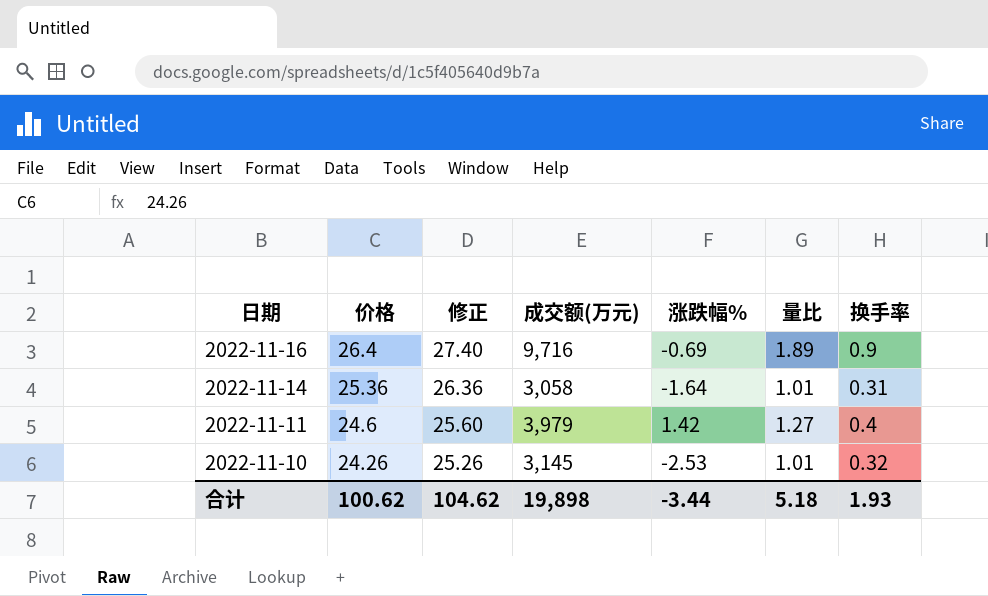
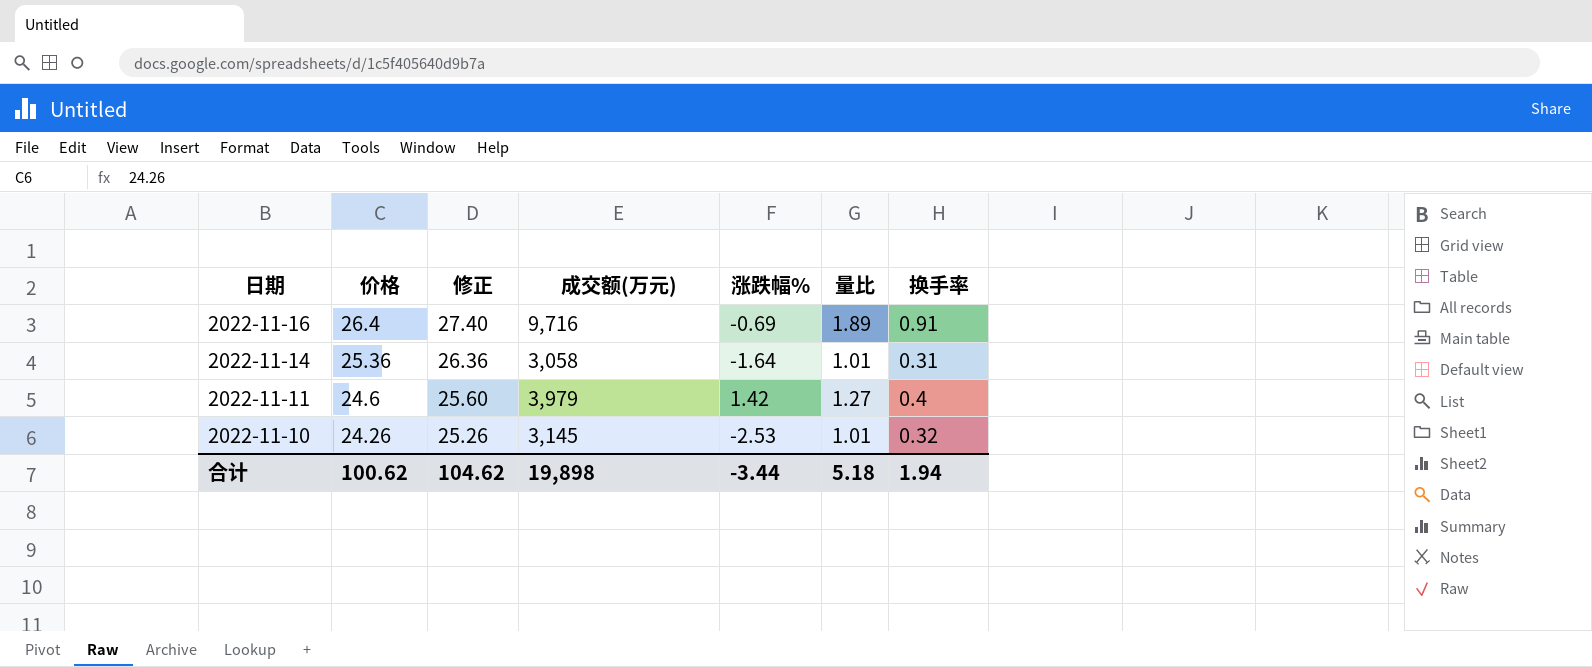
2022-11-16 | 换手率: 0.9 -> 0.91
合计 | 换手率: 1.93 -> 1.94

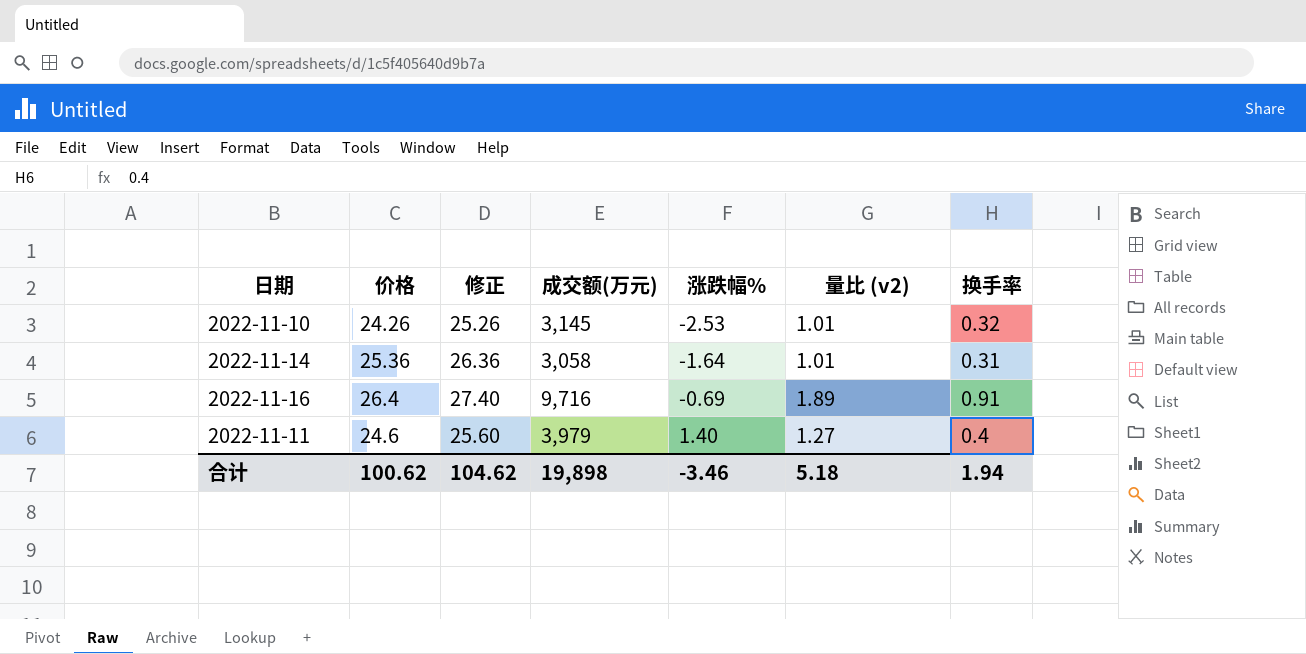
row order: 日期 descending -> 涨跌幅% ascending
column name: 量比 -> 量比 (v2)
2022-11-11 | 涨跌幅%: 1.42 -> 1.40
合计 | 涨跌幅%: -3.44 -> -3.46

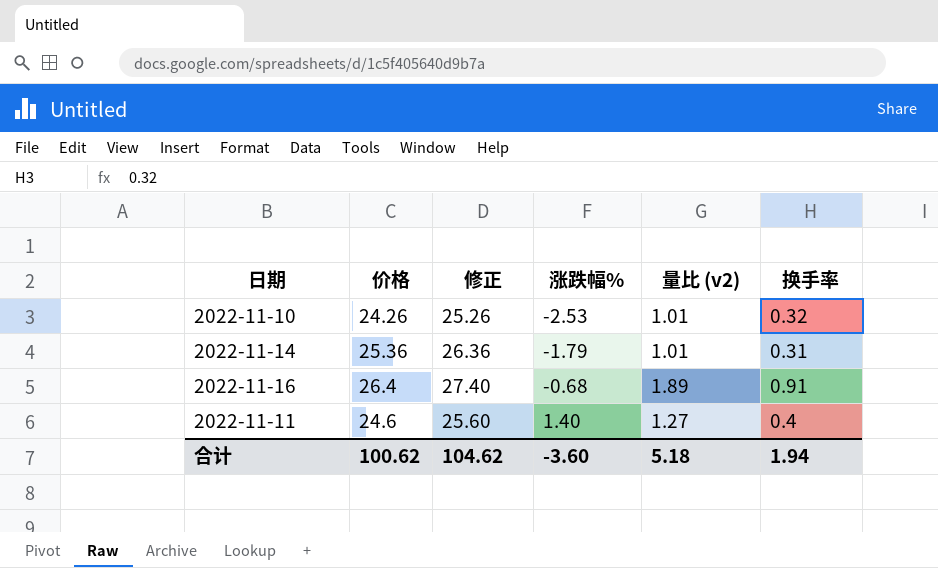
column 成交额(万元) | position: 4 -> none
2022-11-14 | 涨跌幅%: -1.64 -> -1.79
2022-11-16 | 涨跌幅%: -0.69 -> -0.68
合计 | 涨跌幅%: -3.46 -> -3.60

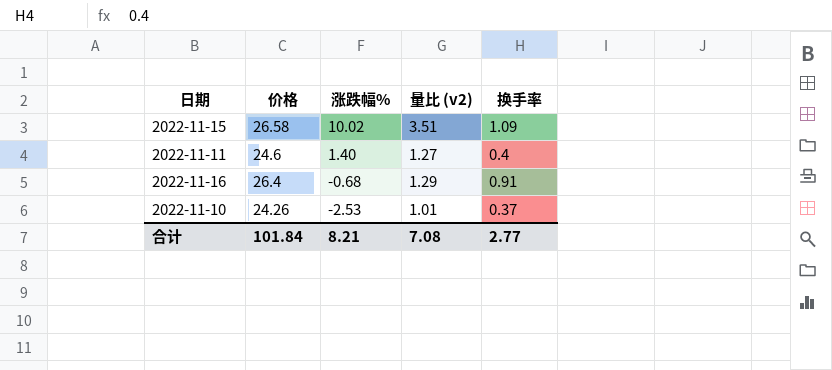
row order: 涨跌幅% ascending -> 涨跌幅% descending
column 修正 | formula: [价格] + 1 -> none
row 2022-11-14: 25.36 | 26.36 | -1.79 | 1.01 | 0.31 -> none
row 2022-11-15: none -> 26.58 | 10.02 | 3.51 | 1.09
2022-11-16 | 量比 (v2): 1.89 -> 1.29
2022-11-10 | 换手率: 0.32 -> 0.37
合计 | 价格: 100.62 -> 101.84
合计 | 涨跌幅%: -3.60 -> 8.21
合计 | 量比 (v2): 5.18 -> 7.08
合计 | 换手率: 1.94 -> 2.77

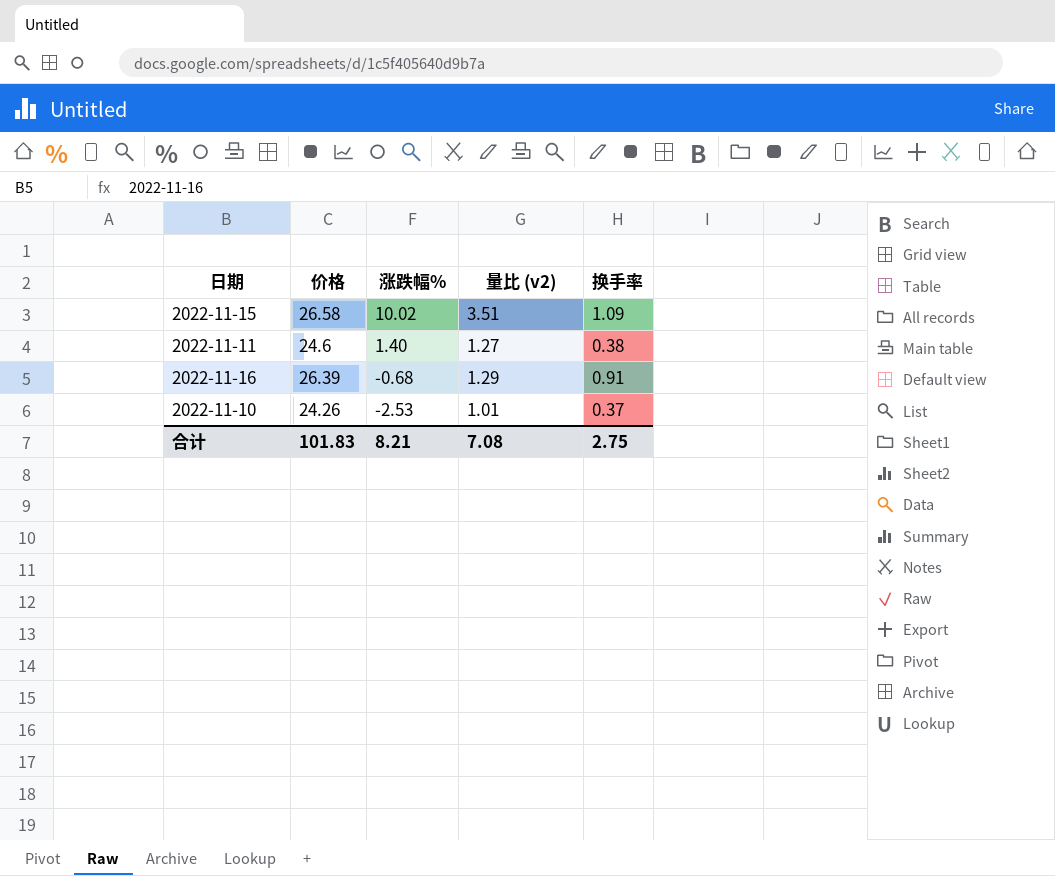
2022-11-11 | 换手率: 0.4 -> 0.38
2022-11-16 | 价格: 26.4 -> 26.39
合计 | 价格: 101.84 -> 101.83
合计 | 换手率: 2.77 -> 2.75

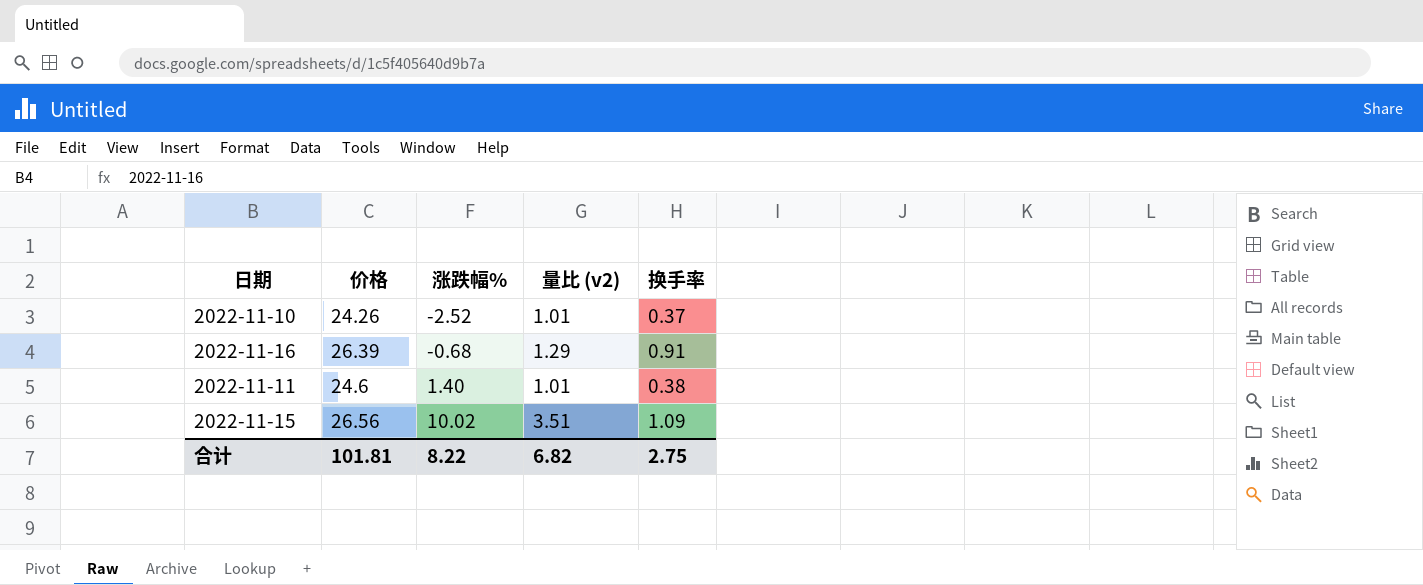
row order: 涨跌幅% descending -> 涨跌幅% ascending
2022-11-10 | 涨跌幅%: -2.53 -> -2.52
2022-11-11 | 量比 (v2): 1.27 -> 1.01
2022-11-15 | 价格: 26.58 -> 26.56
合计 | 价格: 101.83 -> 101.81
合计 | 涨跌幅%: 8.21 -> 8.22
合计 | 量比 (v2): 7.08 -> 6.82

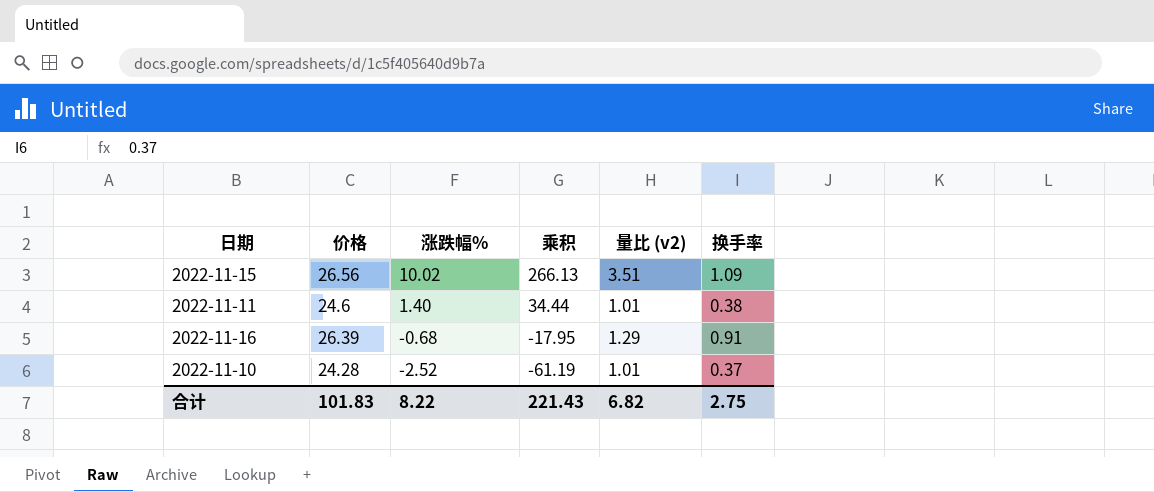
row order: 涨跌幅% ascending -> 涨跌幅% descending
column 乘积 | formula: none -> [价格] * [涨跌幅%]
2022-11-10 | 价格: 24.26 -> 24.28
合计 | 价格: 101.81 -> 101.83

